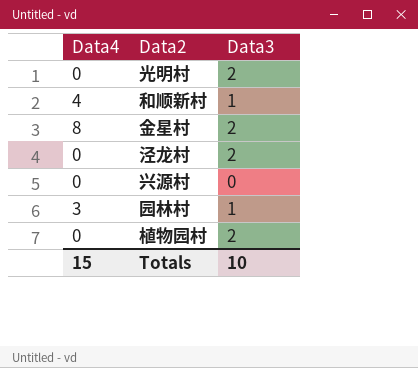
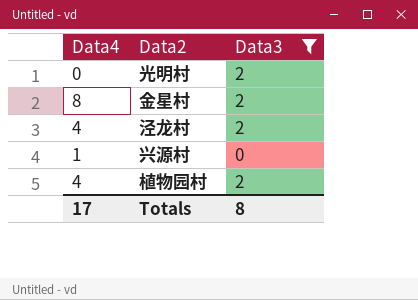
filter: none -> Data3 != 1
泾龙村 | Data4: 0 -> 4
兴源村 | Data4: 0 -> 1
植物园村 | Data4: 0 -> 4
Totals | Data4: 15 -> 17
Totals | Data3: 10 -> 8

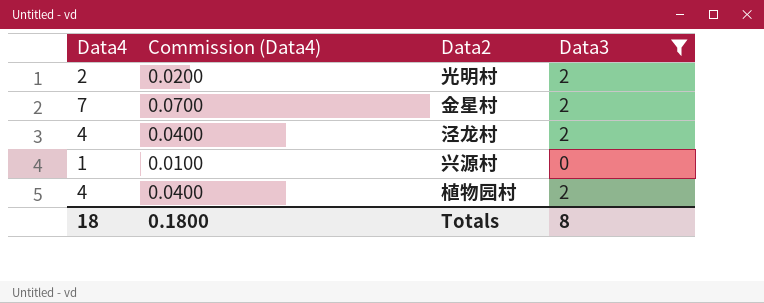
column Commission (Data4) | formula: none -> [Data4] * 0.01
光明村 | Data4: 0 -> 2
金星村 | Data4: 8 -> 7
Totals | Data4: 17 -> 18

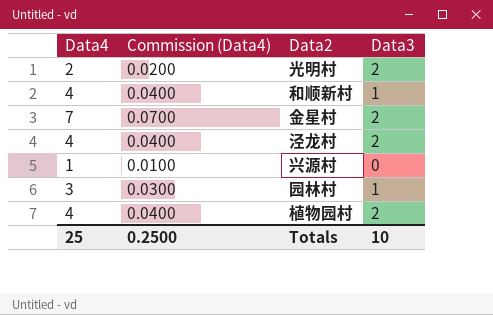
filter: Data3 != 1 -> none
Totals | Data4: 18 -> 25
Totals | Commission (Data4): 0.1800 -> 0.2500
Totals | Data3: 8 -> 10

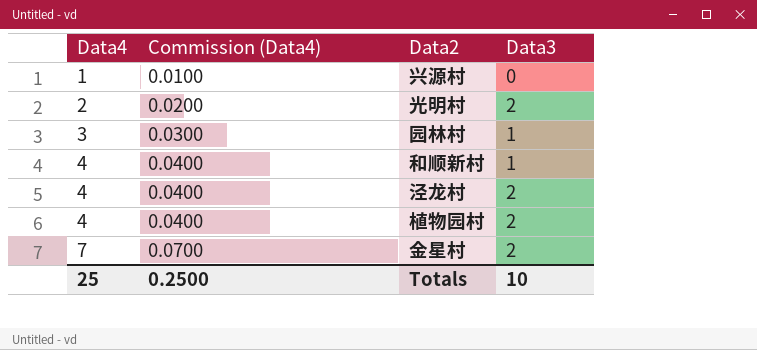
row order: none -> Data4 ascending

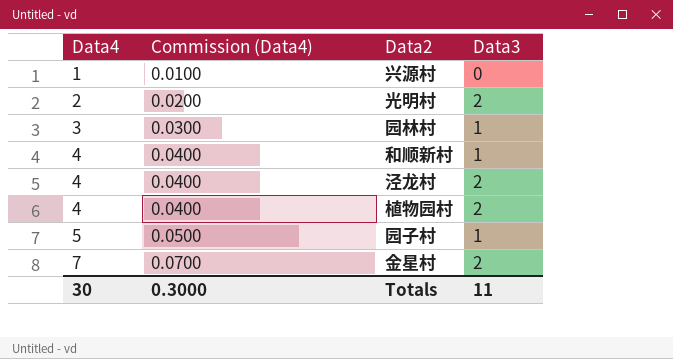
row 园子村: none -> 5 | 0.0500 | 1
Totals | Data4: 25 -> 30
Totals | Commission (Data4): 0.2500 -> 0.3000
Totals | Data3: 10 -> 11

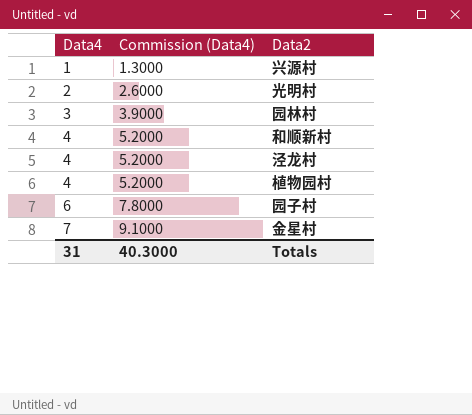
column Data3 | position: 4 -> none
column Commission (Data4) | formula: [Data4] * 0.01 -> [Data4] * 1.3
园子村 | Data4: 5 -> 6
Totals | Data4: 30 -> 31
Totals | Commission (Data4): 0.3000 -> 40.3000

